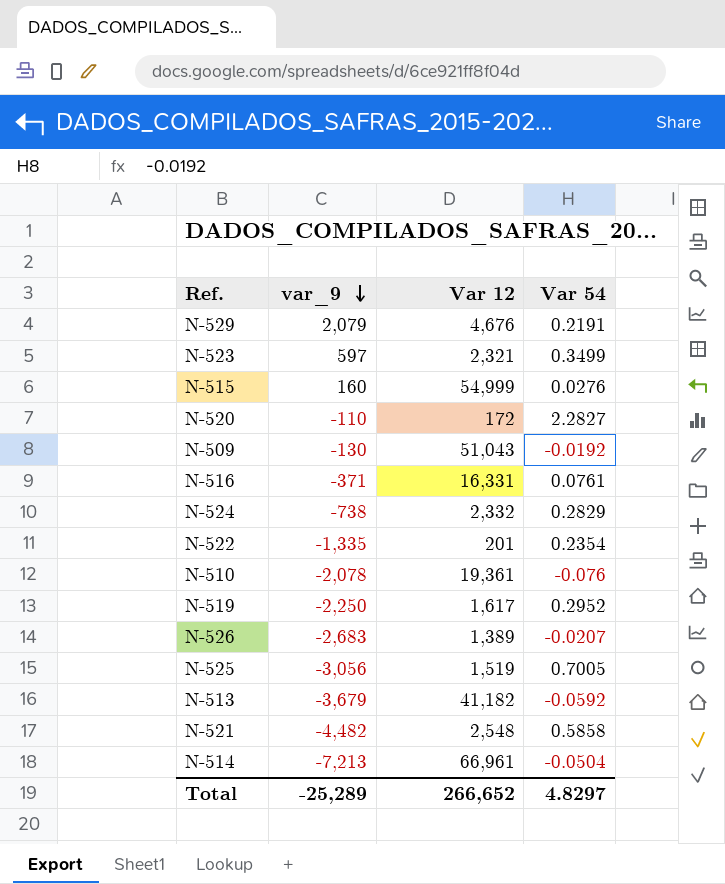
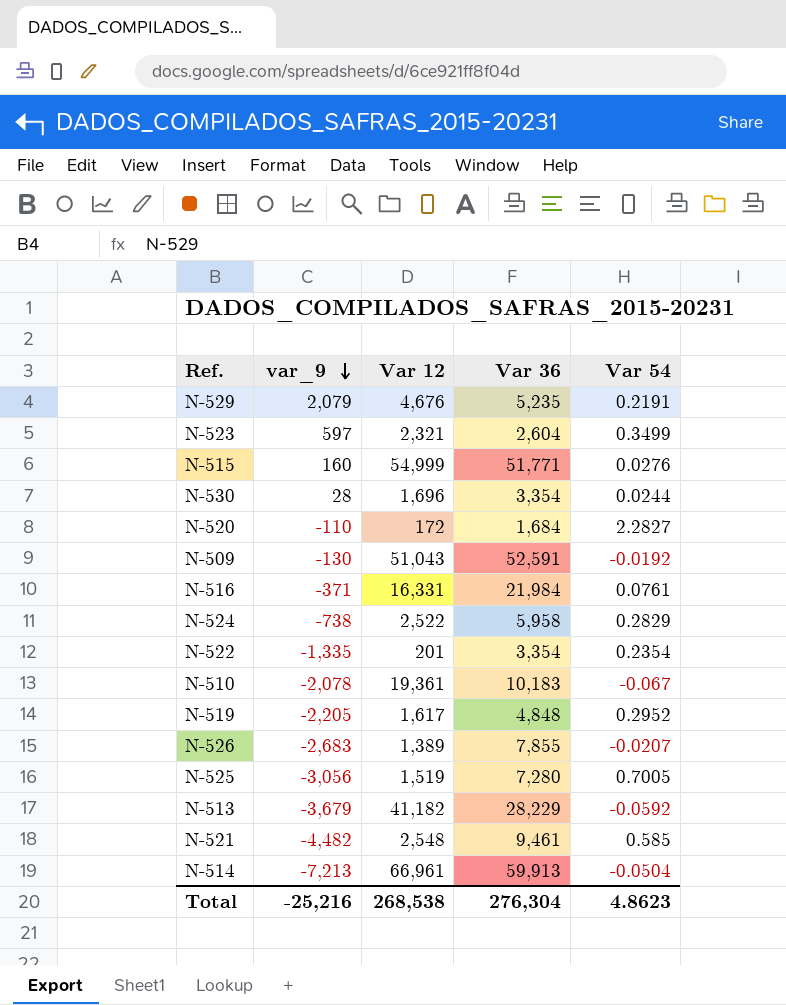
column Var 36 | position: none -> 4
row N-530: none -> 28 | 1,696 | 3,354 | 0.0244
N-524 | Var 12: 2,332 -> 2,522
N-510 | Var 54: -0.076 -> -0.067
N-519 | var_9: -2,250 -> -2,205
N-521 | Var 54: 0.5858 -> 0.585
Total | var_9: -25,289 -> -25,216
Total | Var 12: 266,652 -> 268,538
Total | Var 54: 4.8297 -> 4.8623

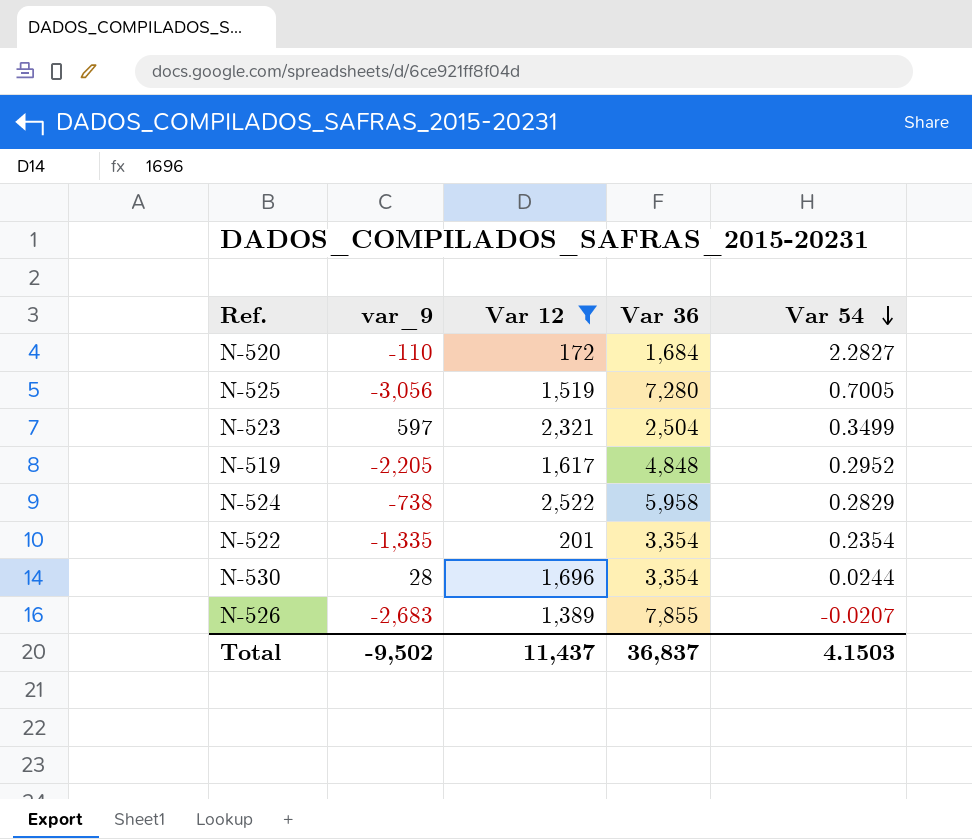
filter: none -> Var 12 <= 2,522
row order: var_9 descending -> Var 54 descending
N-523 | Var 36: 2,604 -> 2,504
Total | var_9: -25,216 -> -9,502
Total | Var 12: 268,538 -> 11,437
Total | Var 36: 276,304 -> 36,837
Total | Var 54: 4.8623 -> 4.1503

